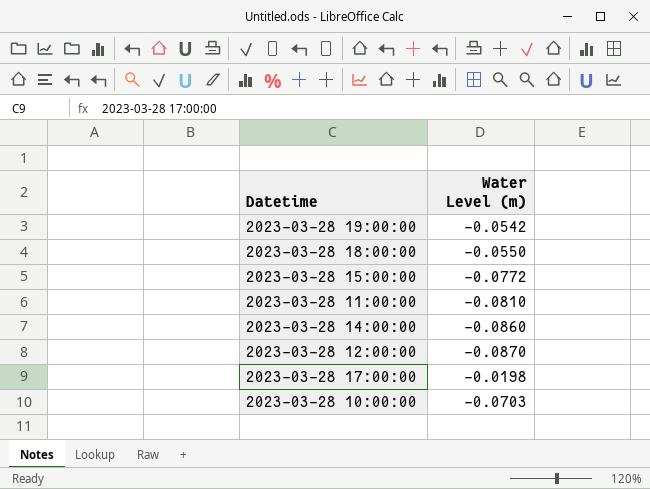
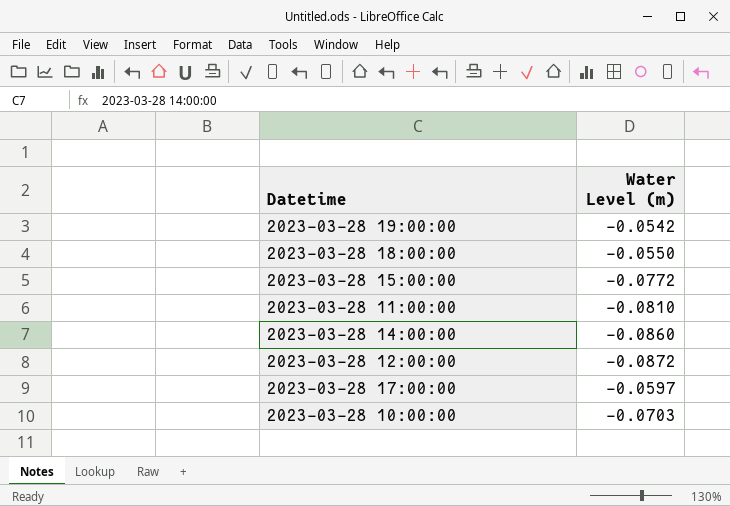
2023-03-28 12:00:00 | Water Level (m): -0.0870 -> -0.0872
2023-03-28 17:00:00 | Water Level (m): -0.0198 -> -0.0597

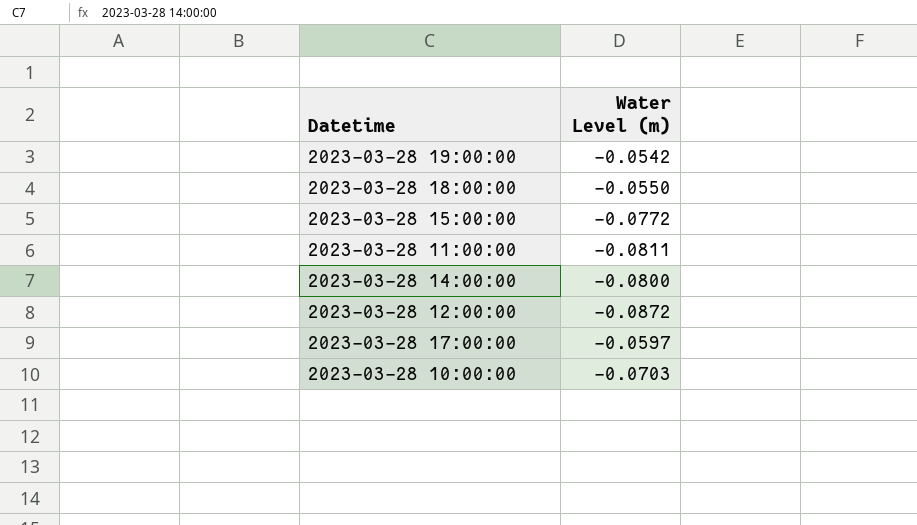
2023-03-28 11:00:00 | Water Level (m): -0.0810 -> -0.0811
2023-03-28 14:00:00 | Water Level (m): -0.0860 -> -0.0800

